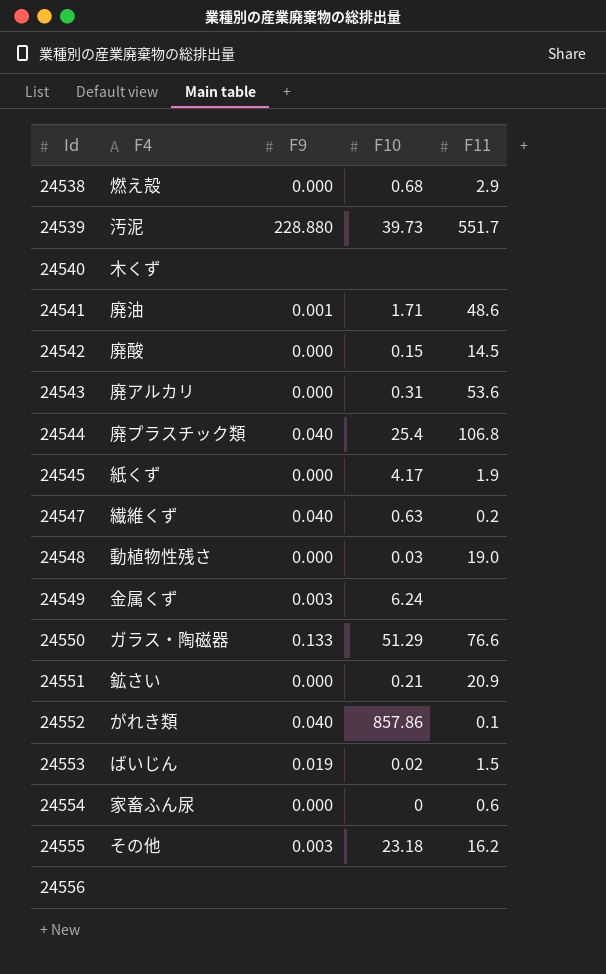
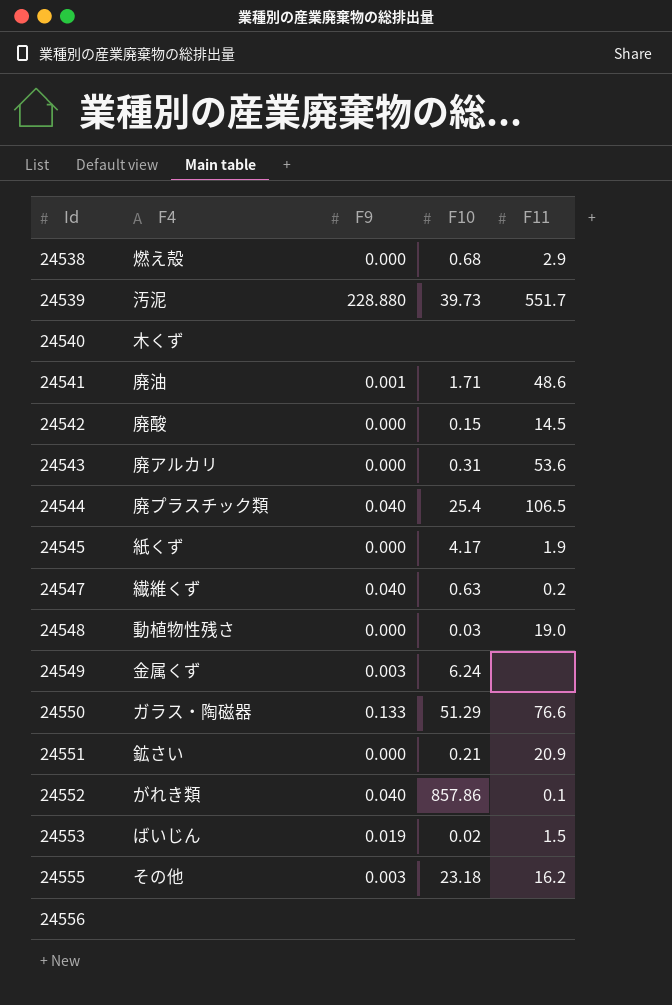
row 24554: 家畜ふん尿 | 0.000 | 0 | 0.6 -> none
24544 | F11: 106.8 -> 106.5

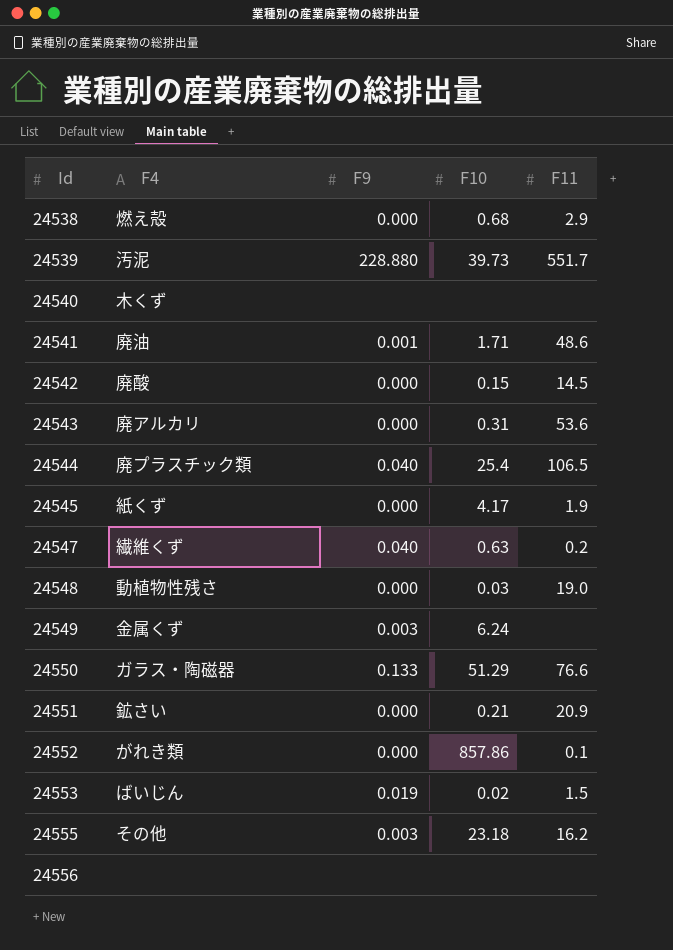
24552 | F9: 0.040 -> 0.000

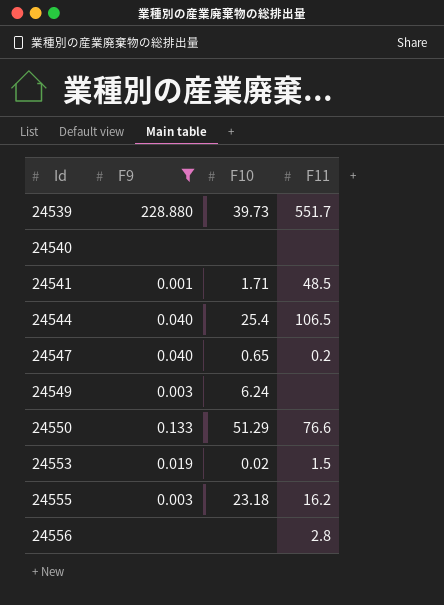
filter: none -> F9 != 0.000
column F4 | position: 2 -> none
24541 | F11: 48.6 -> 48.5
24547 | F10: 0.63 -> 0.65
24556 | F11: none -> 2.8

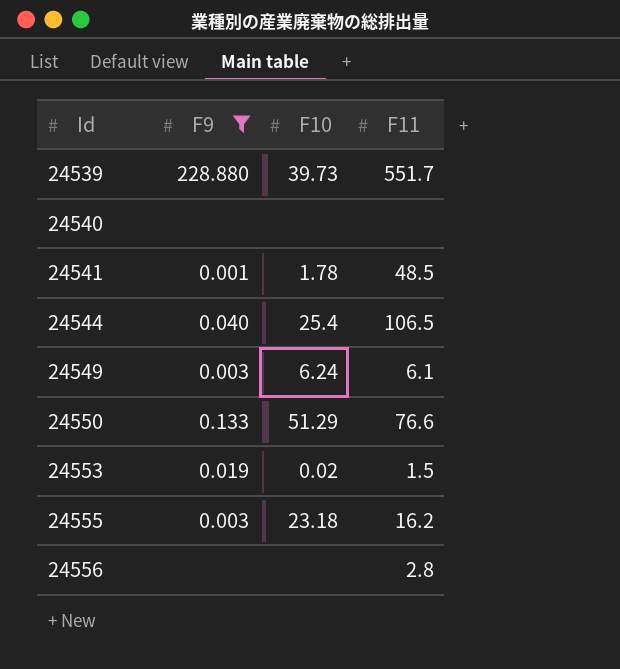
row 24547: 0.040 | 0.65 | 0.2 -> none
24541 | F10: 1.71 -> 1.78
24549 | F11: none -> 6.1

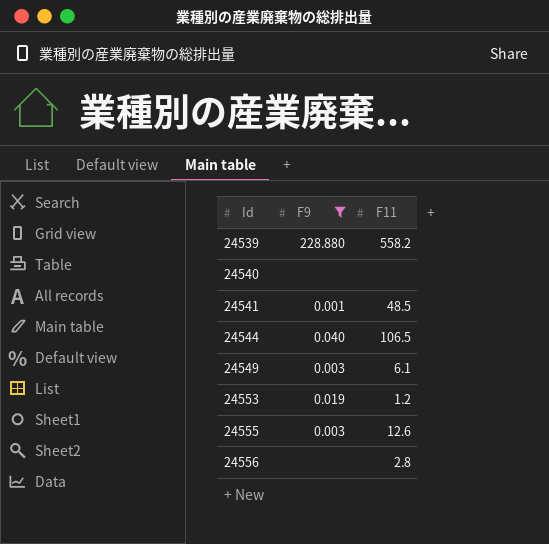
column F10 | position: 3 -> none
row 24550: 0.133 | 51.29 | 76.6 -> none
24539 | F11: 551.7 -> 558.2
24553 | F11: 1.5 -> 1.2
24555 | F11: 16.2 -> 12.6

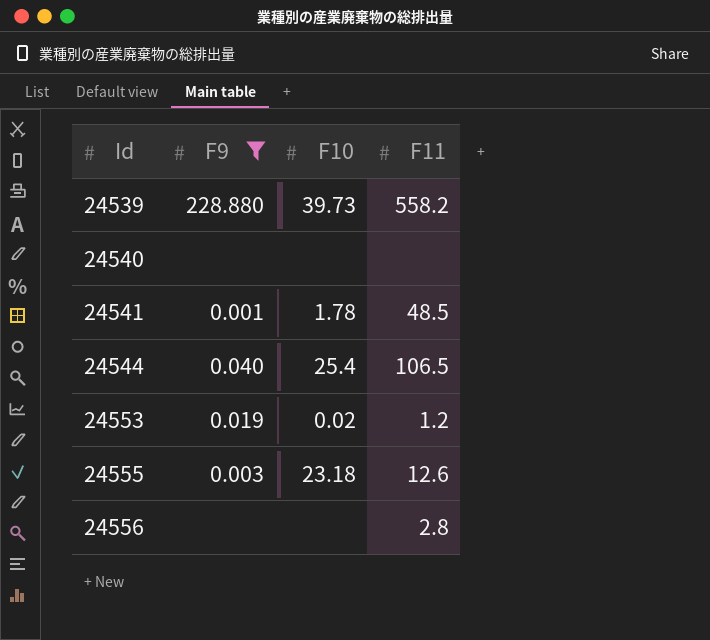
column F10 | position: none -> 3
row 24549: 0.003 | 6.1 -> none

